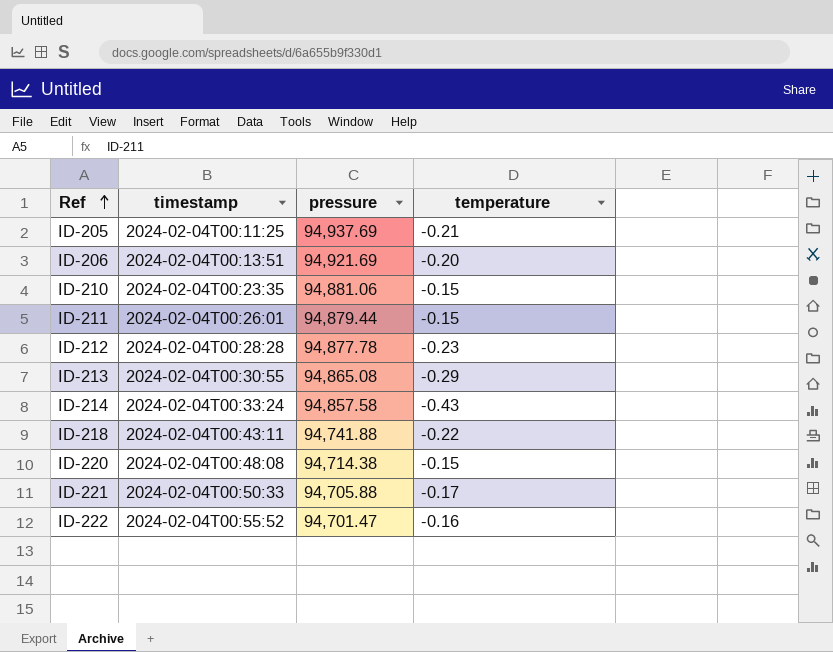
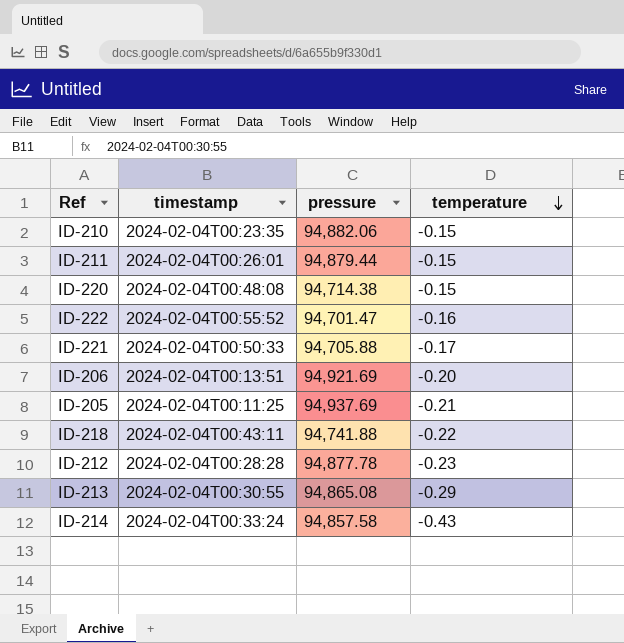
row order: Ref ascending -> temperature descending
ID-210 | pressure: 94,881.06 -> 94,882.06

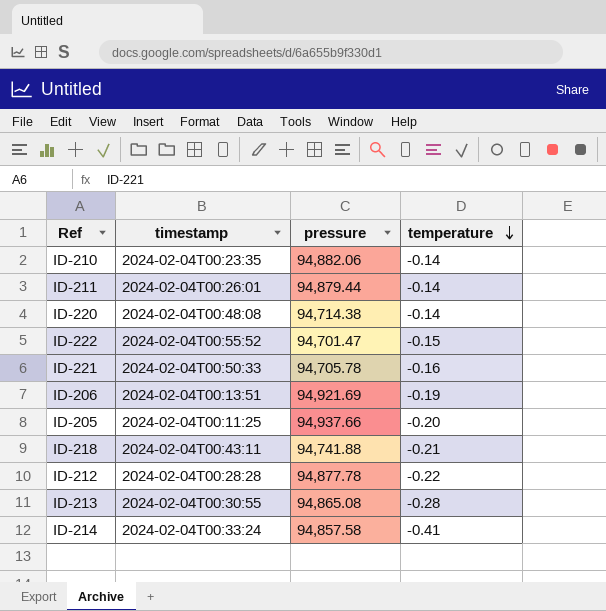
ID-210 | temperature: -0.15 -> -0.14
ID-211 | temperature: -0.15 -> -0.14
ID-220 | temperature: -0.15 -> -0.14
ID-222 | temperature: -0.16 -> -0.15
ID-221 | pressure: 94,705.88 -> 94,705.78
ID-221 | temperature: -0.17 -> -0.16
ID-206 | temperature: -0.20 -> -0.19
ID-205 | pressure: 94,937.69 -> 94,937.66
ID-205 | temperature: -0.21 -> -0.20
ID-218 | temperature: -0.22 -> -0.21
ID-212 | temperature: -0.23 -> -0.22
ID-213 | temperature: -0.29 -> -0.28
ID-214 | temperature: -0.43 -> -0.41

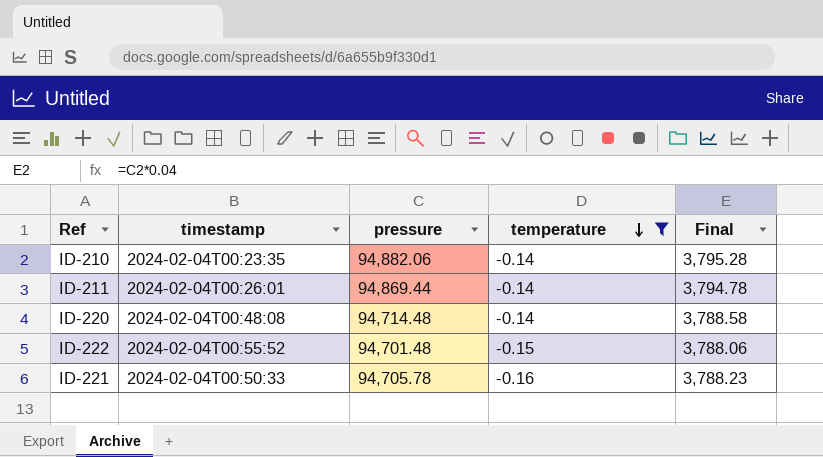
filter: none -> temperature >= -0.16
column Final | formula: none -> [pressure] * 0.04
ID-211 | pressure: 94,879.44 -> 94,869.44
ID-220 | pressure: 94,714.38 -> 94,714.48
ID-222 | pressure: 94,701.47 -> 94,701.48

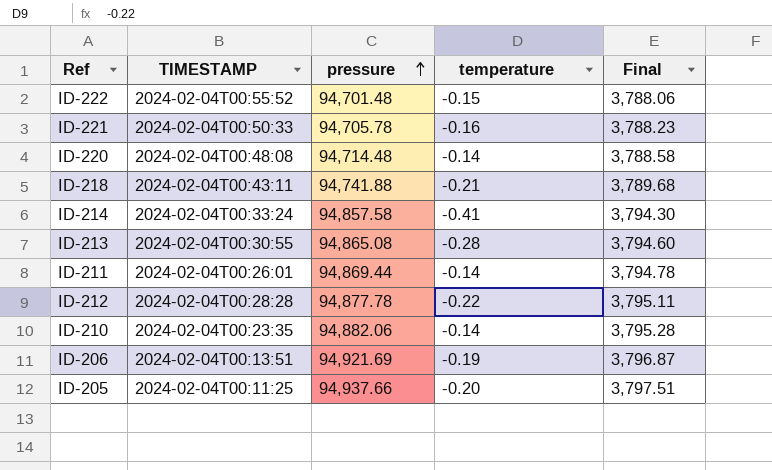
filter: temperature >= -0.16 -> none
row order: temperature descending -> pressure ascending
column name: timestamp -> TIMESTAMP

